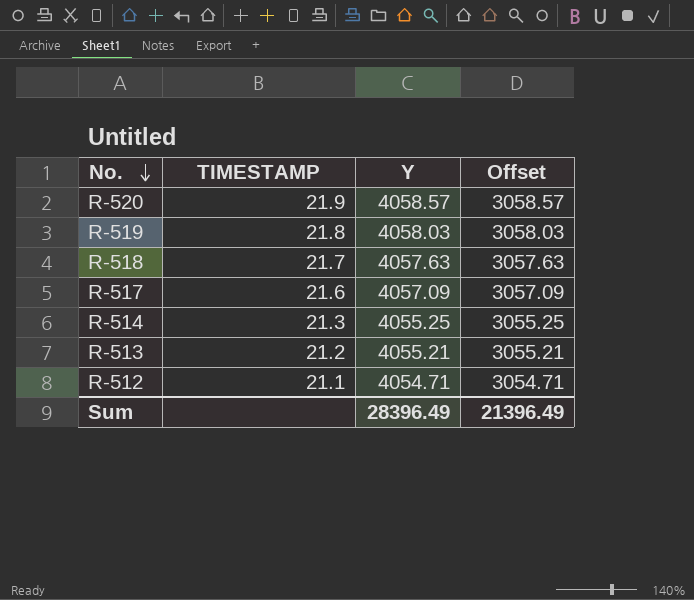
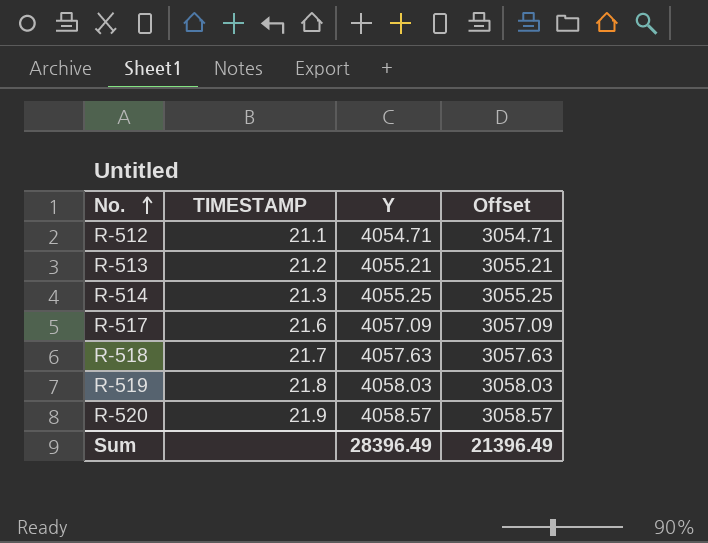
row order: No. descending -> No. ascending

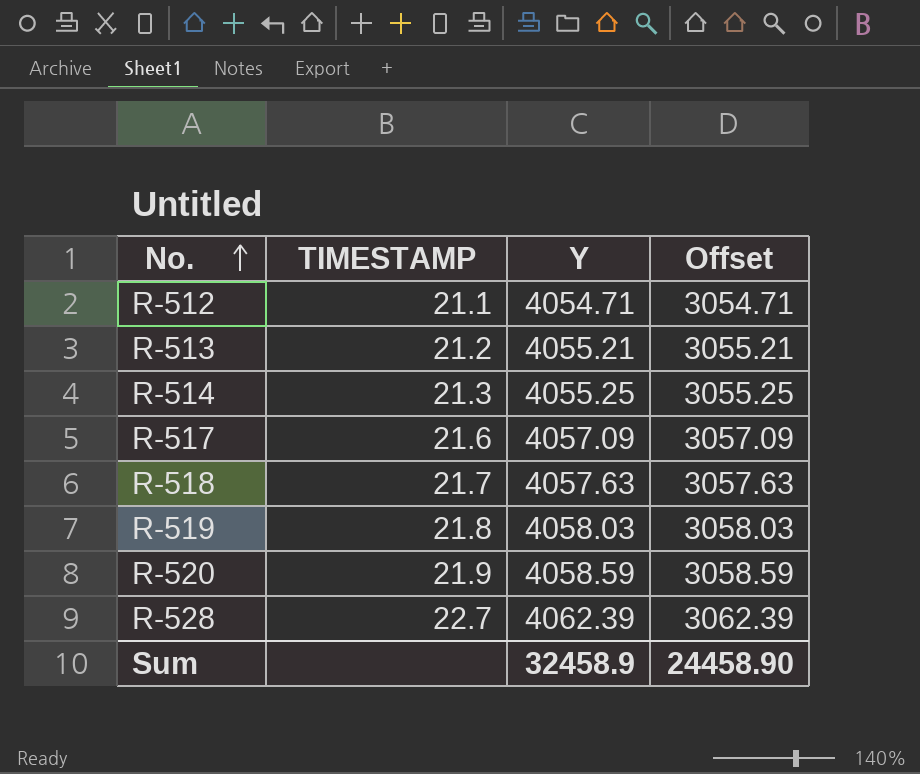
R-520 | Y: 4058.57 -> 4058.59
R-520 | Offset: 3058.57 -> 3058.59
row R-528: none -> 22.7 | 4062.39 | 3062.39
Sum | Y: 28396.49 -> 32458.9
Sum | Offset: 21396.49 -> 24458.90

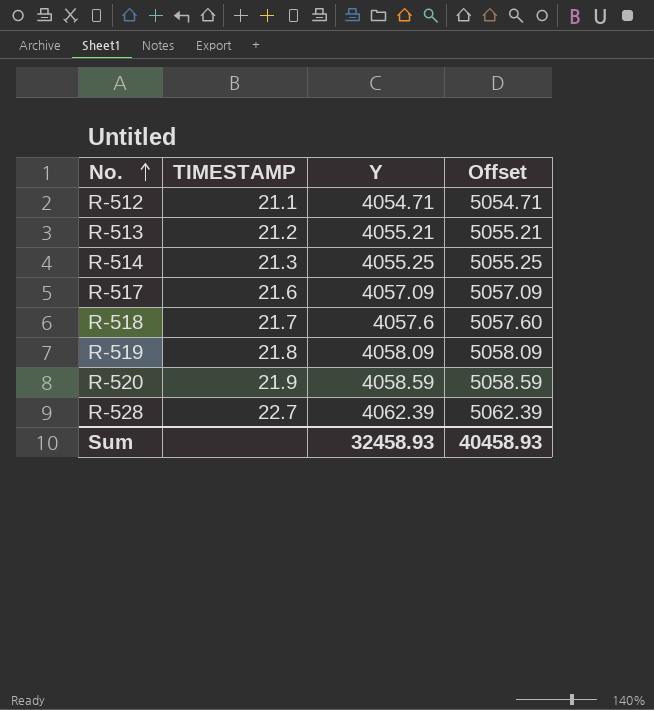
column Offset | formula: [Y] - 1000 -> [Y] + 1000
R-518 | Y: 4057.63 -> 4057.6
R-519 | Y: 4058.03 -> 4058.09
Sum | Y: 32458.9 -> 32458.93
Sum | Offset: 24458.90 -> 40458.93

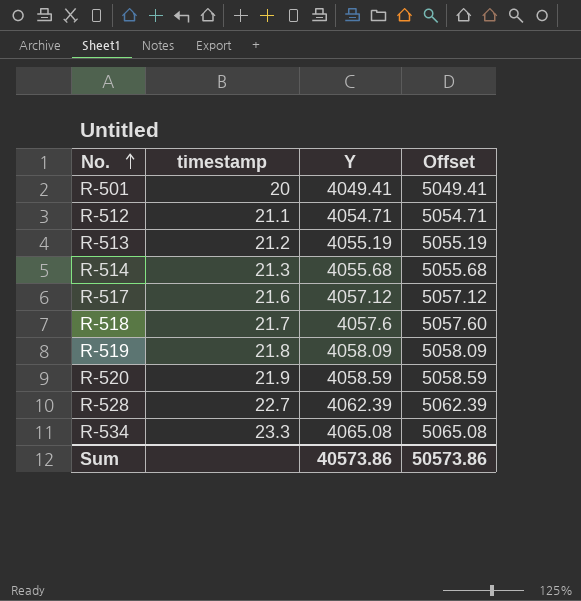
column name: TIMESTAMP -> timestamp
row R-501: none -> 20 | 4049.41 | 5049.41
R-513 | Y: 4055.21 -> 4055.19
R-513 | Offset: 5055.21 -> 5055.19
R-514 | Y: 4055.25 -> 4055.68
R-514 | Offset: 5055.25 -> 5055.68
R-517 | Y: 4057.09 -> 4057.12
R-517 | Offset: 5057.09 -> 5057.12
row R-534: none -> 23.3 | 4065.08 | 5065.08
Sum | Y: 32458.93 -> 40573.86
Sum | Offset: 40458.93 -> 50573.86

